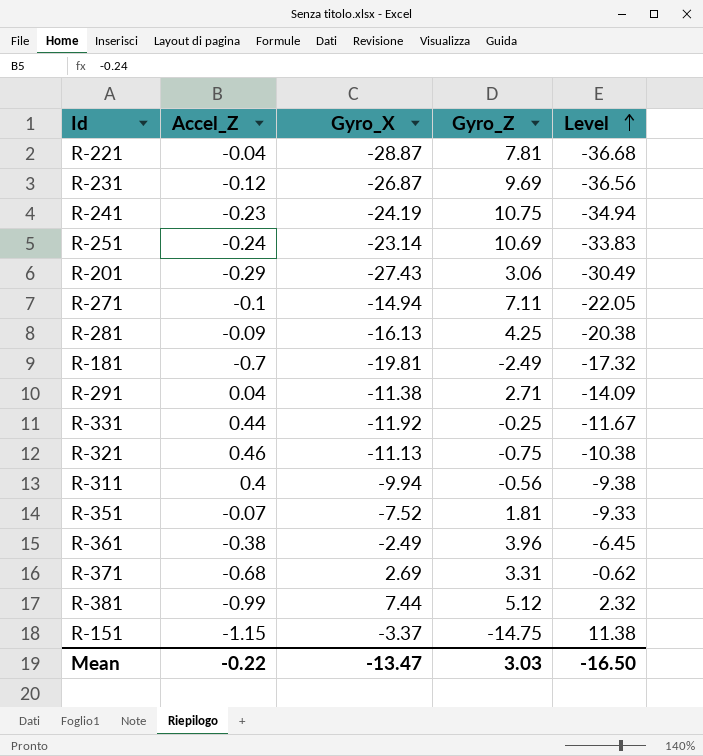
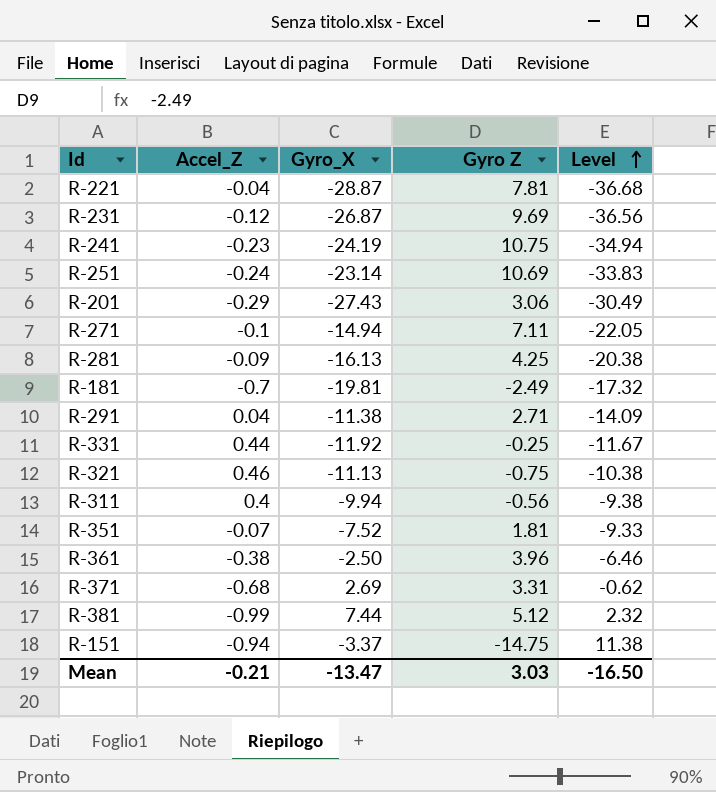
column name: Gyro_Z -> Gyro Z
R-361 | Gyro_X: -2.49 -> -2.50
R-361 | Level: -6.45 -> -6.46
R-151 | Accel_Z: -1.15 -> -0.94
Mean | Accel_Z: -0.22 -> -0.21

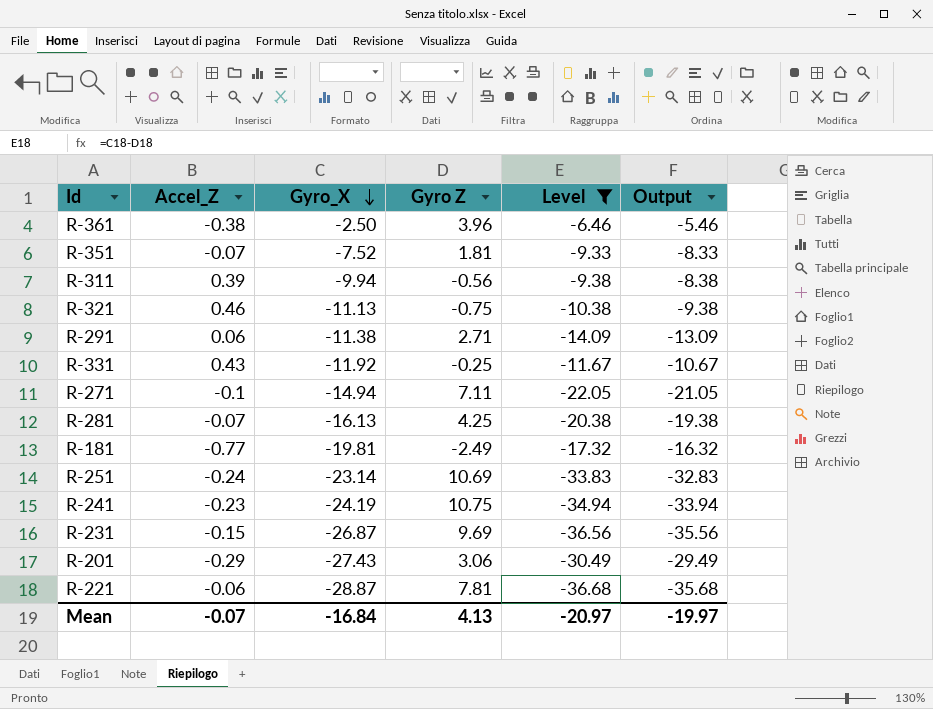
filter: none -> Level <= -6.46
row order: Level ascending -> Gyro_X descending
column Output | formula: none -> [Level] + 1
R-311 | Accel_Z: 0.4 -> 0.39
R-291 | Accel_Z: 0.04 -> 0.06
R-331 | Accel_Z: 0.44 -> 0.43
R-281 | Accel_Z: -0.09 -> -0.07
R-181 | Accel_Z: -0.7 -> -0.77
R-231 | Accel_Z: -0.12 -> -0.15
R-221 | Accel_Z: -0.04 -> -0.06
Mean | Accel_Z: -0.21 -> -0.07
Mean | Gyro_X: -13.47 -> -16.84
Mean | Gyro Z: 3.03 -> 4.13
Mean | Level: -16.50 -> -20.97

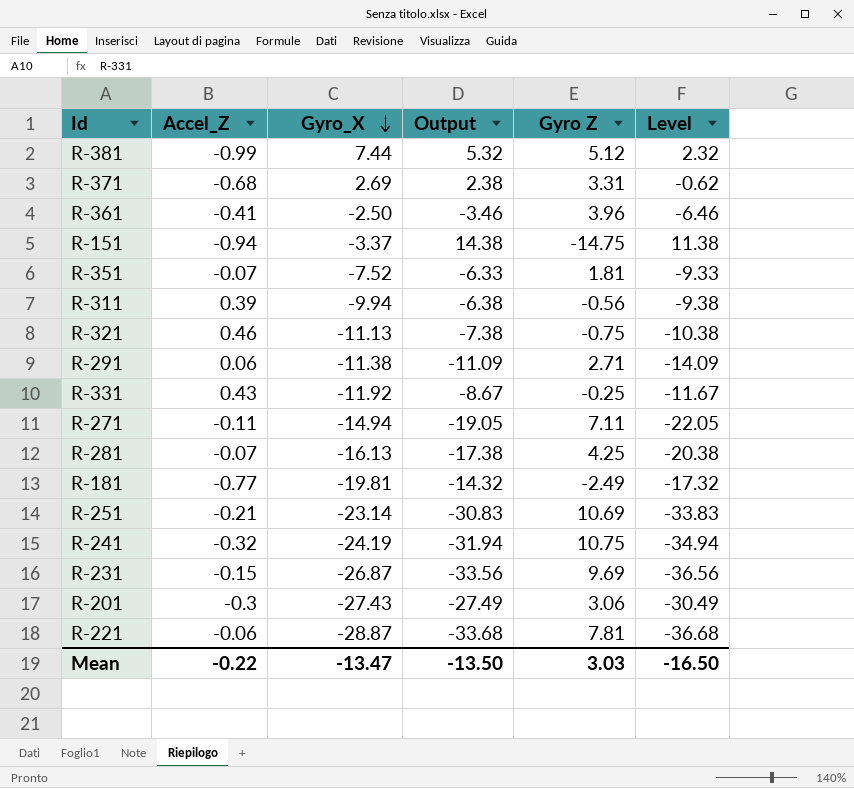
filter: Level <= -6.46 -> none
column Output | formula: [Level] + 1 -> [Level] + 3
column Output | position: 6 -> 4
R-361 | Accel_Z: -0.38 -> -0.41
R-271 | Accel_Z: -0.1 -> -0.11
R-251 | Accel_Z: -0.24 -> -0.21
R-241 | Accel_Z: -0.23 -> -0.32
R-201 | Accel_Z: -0.29 -> -0.3
Mean | Accel_Z: -0.07 -> -0.22
Mean | Gyro_X: -16.84 -> -13.47
Mean | Output: -19.97 -> -13.50
Mean | Gyro Z: 4.13 -> 3.03
Mean | Level: -20.97 -> -16.50

